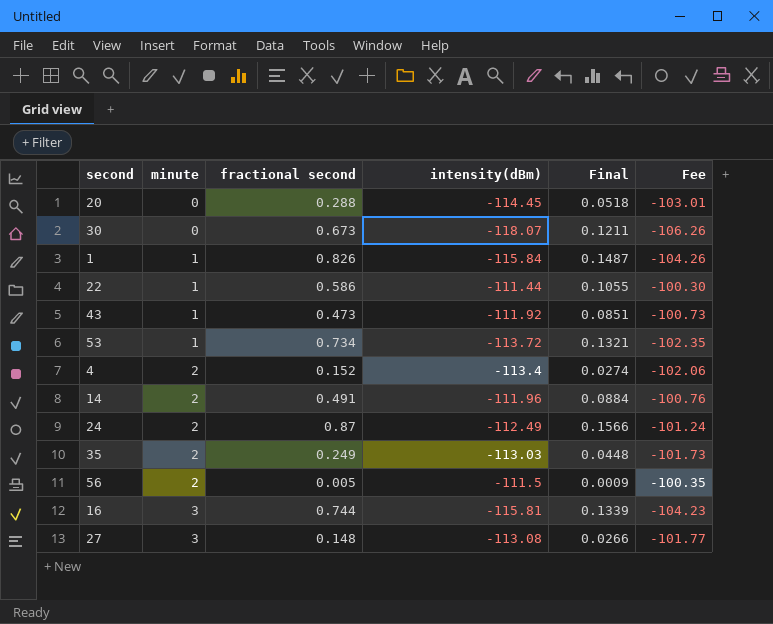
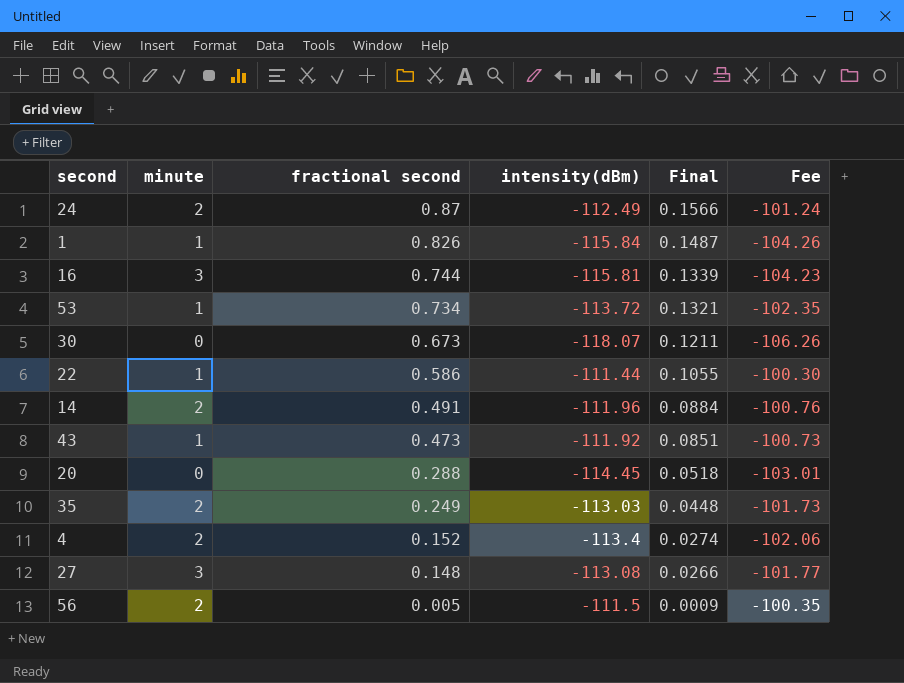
row order: minute ascending -> fractional second descending

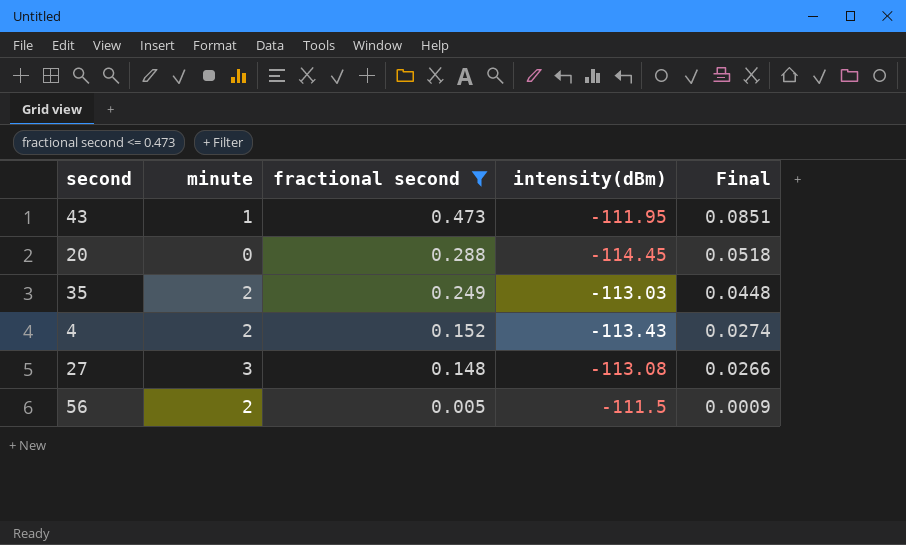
filter: none -> fractional second <= 0.473
column Fee | formula: [intensity(dBm)] * 0.9 -> none
43 | intensity(dBm): -111.92 -> -111.95
4 | intensity(dBm): -113.4 -> -113.43

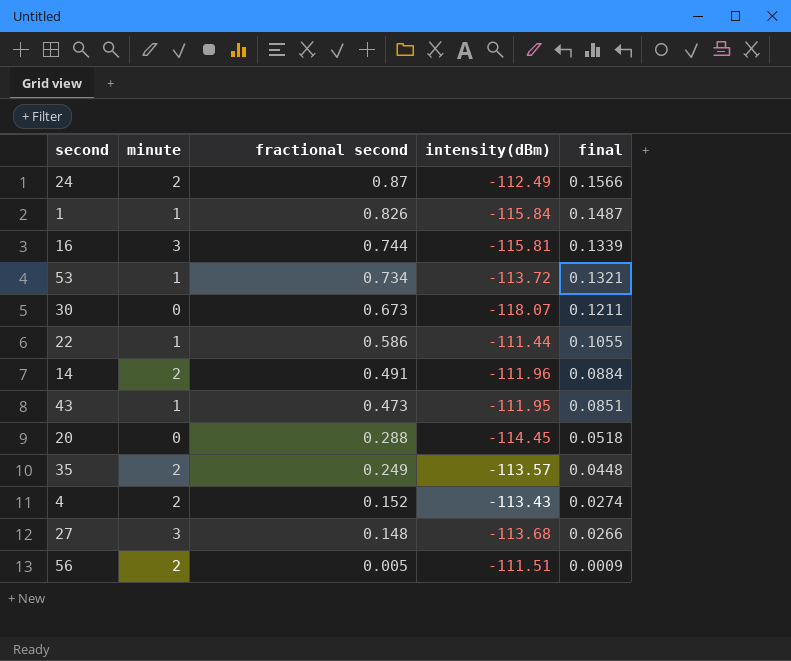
filter: fractional second <= 0.473 -> none
column name: Final -> final
35 | intensity(dBm): -113.03 -> -113.57
27 | intensity(dBm): -113.08 -> -113.68
56 | intensity(dBm): -111.5 -> -111.51

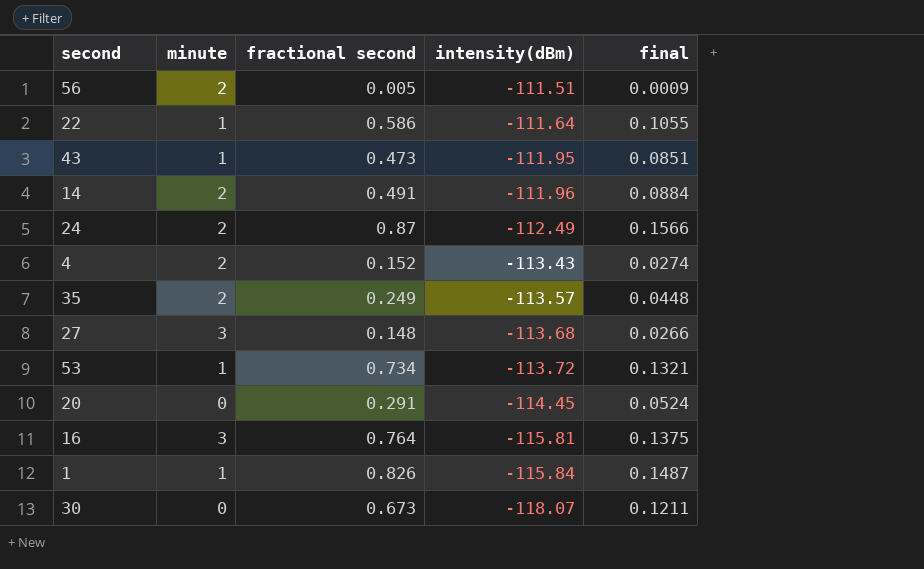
row order: fractional second descending -> intensity(dBm) descending
22 | intensity(dBm): -111.44 -> -111.64
20 | fractional second: 0.288 -> 0.291
20 | final: 0.0518 -> 0.0524
16 | fractional second: 0.744 -> 0.764
16 | final: 0.1339 -> 0.1375

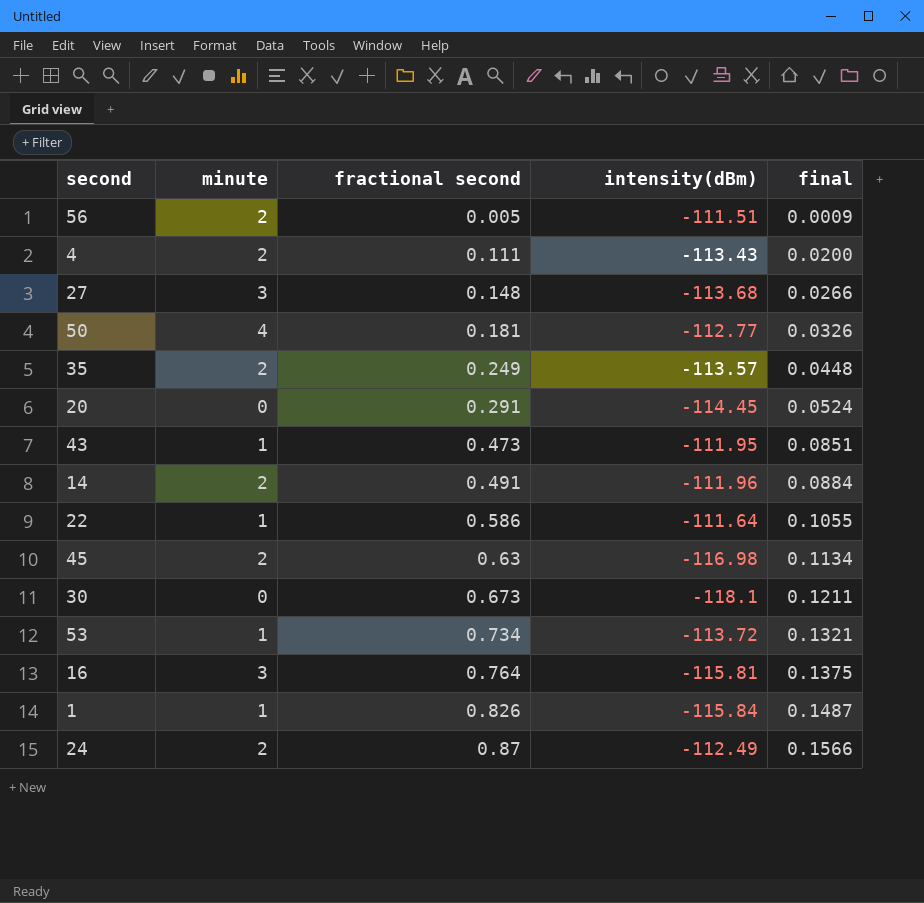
row order: intensity(dBm) descending -> fractional second ascending
4 | fractional second: 0.152 -> 0.111
4 | final: 0.0274 -> 0.0200
row 50: none -> 4 | 0.181 | -112.77 | 0.0326
row 45: none -> 2 | 0.63 | -116.98 | 0.1134
30 | intensity(dBm): -118.07 -> -118.1

